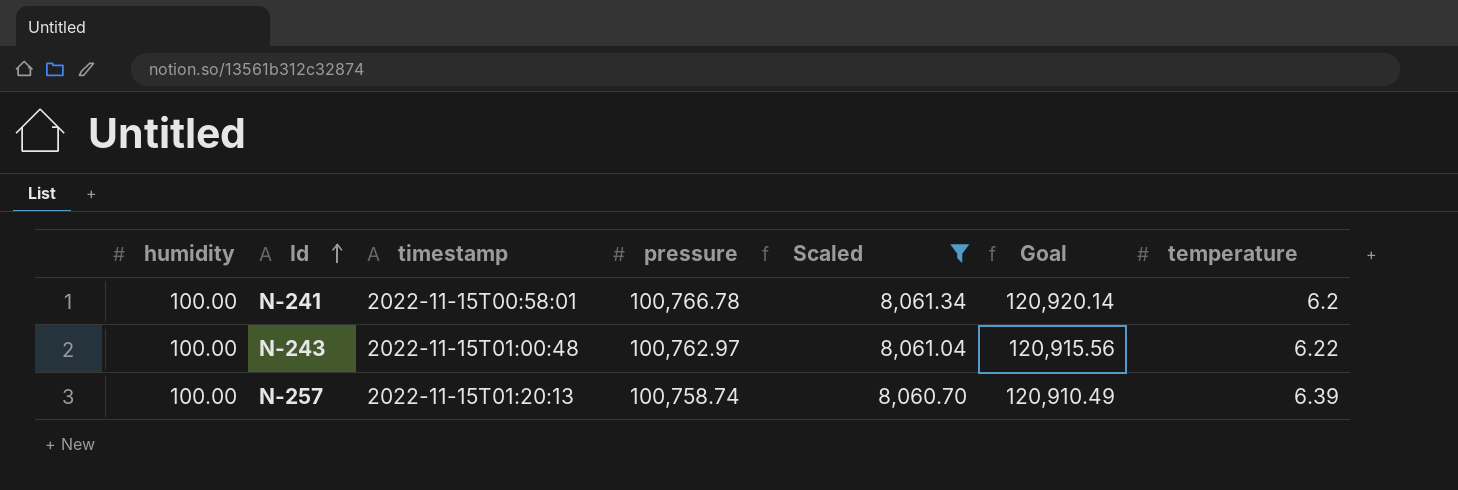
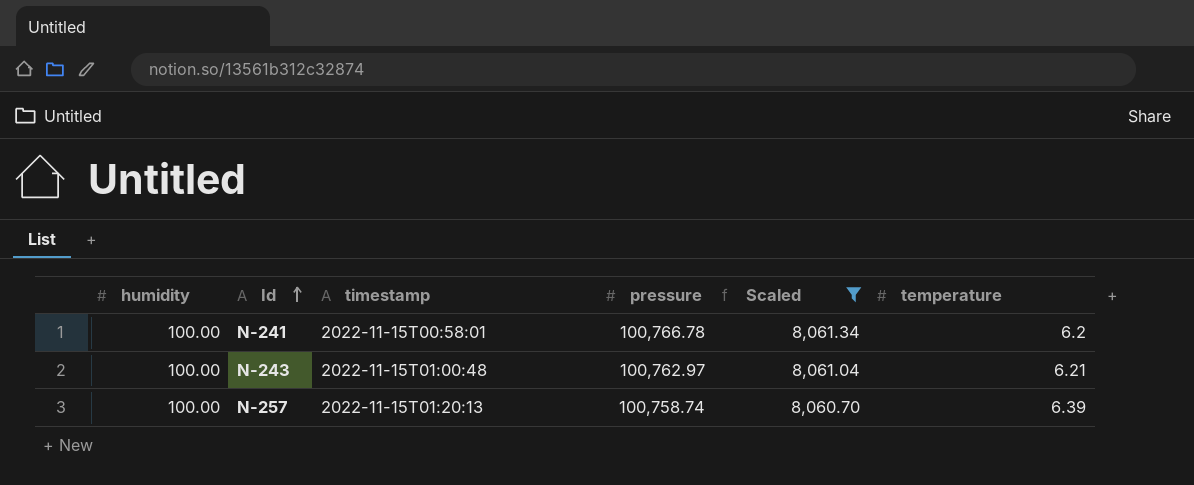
column Goal | formula: [pressure] * 1.2 -> none
N-243 | temperature: 6.22 -> 6.21

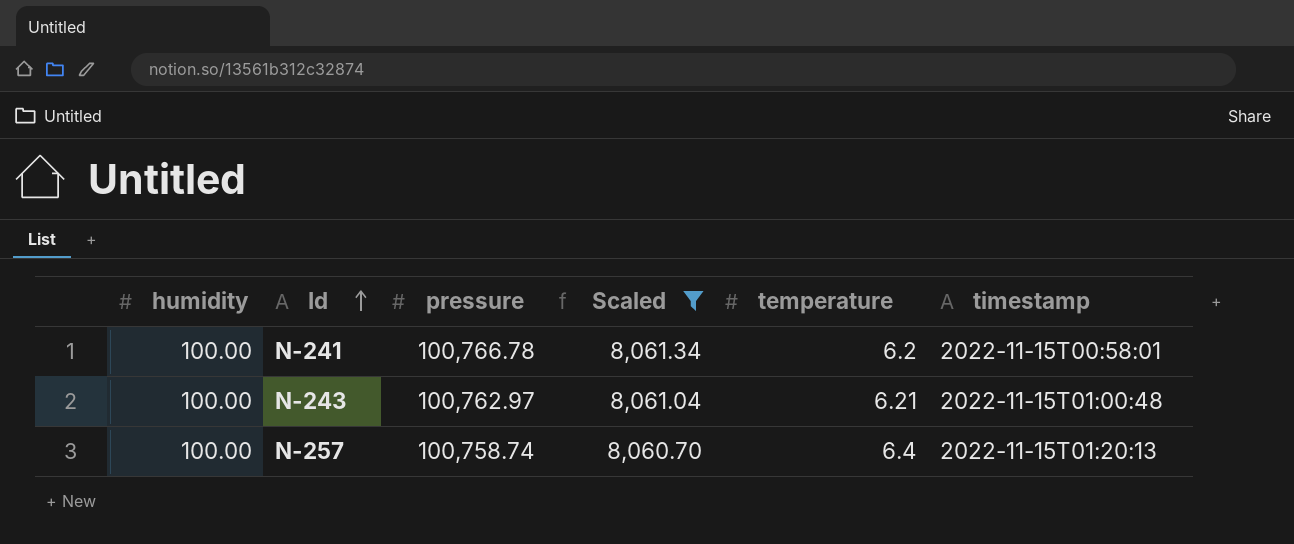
column timestamp | position: 3 -> 6
N-257 | temperature: 6.39 -> 6.4

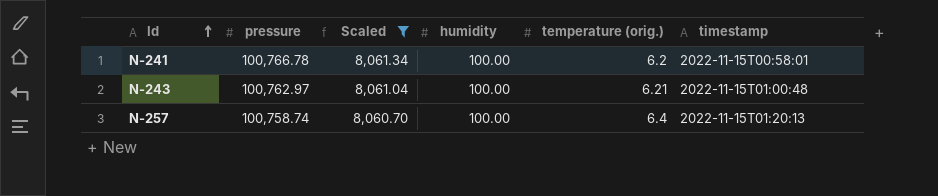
column humidity | position: 1 -> 4
column name: temperature -> temperature (orig.)

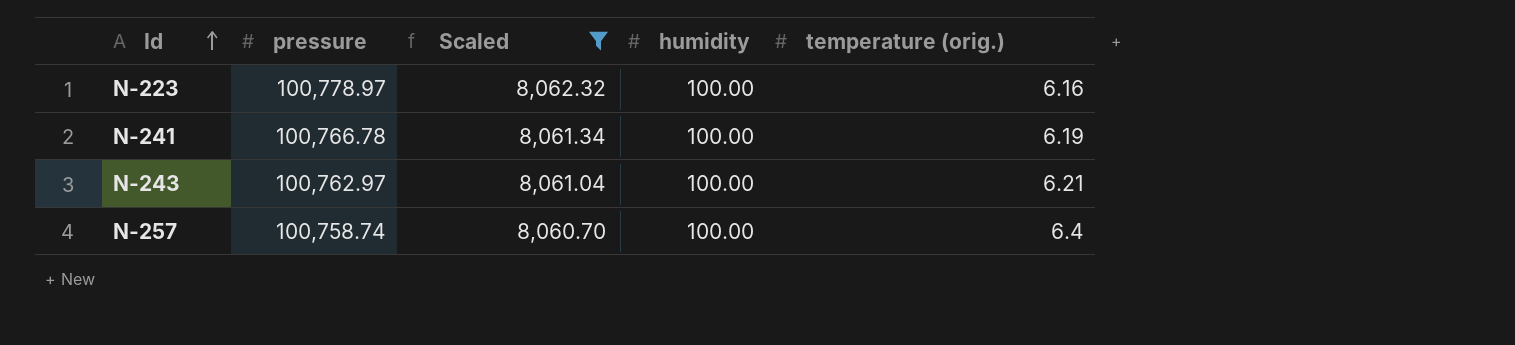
column timestamp | position: 6 -> none
row N-223: none -> 100,778.97 | 8,062.32 | 100.00 | 6.16
N-241 | temperature (orig.): 6.2 -> 6.19

